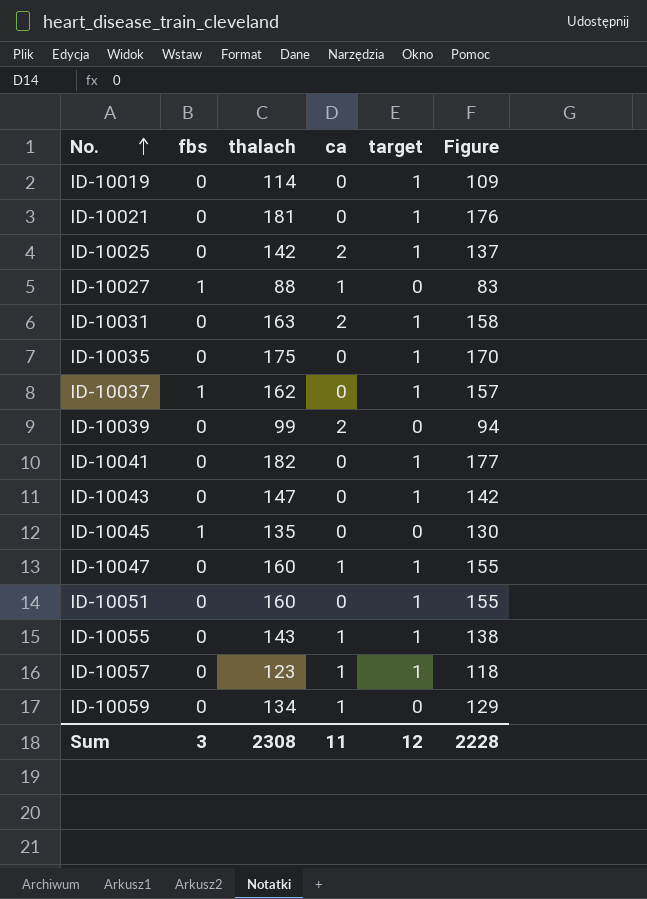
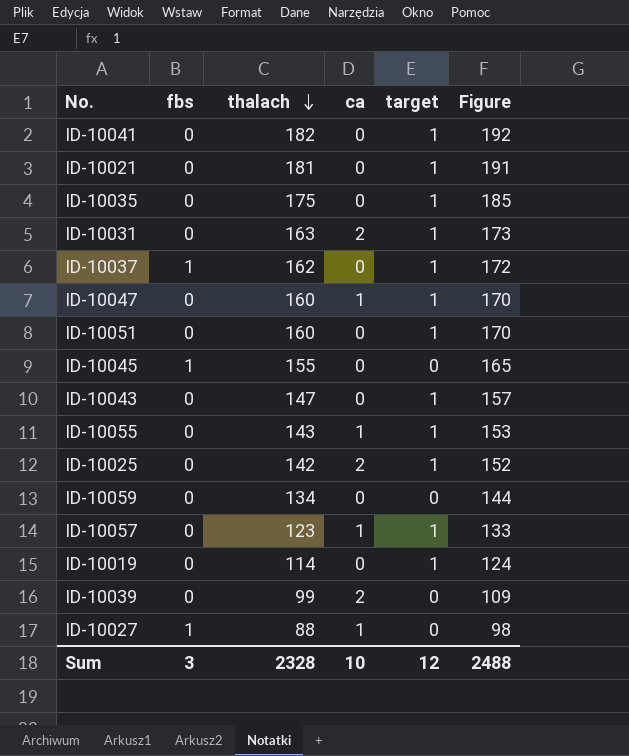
row order: No. ascending -> thalach descending
column Figure | formula: [thalach] - 5 -> [thalach] + 10
ID-10045 | thalach: 135 -> 155
ID-10059 | ca: 1 -> 0
Sum | thalach: 2308 -> 2328
Sum | ca: 11 -> 10
Sum | Figure: 2228 -> 2488

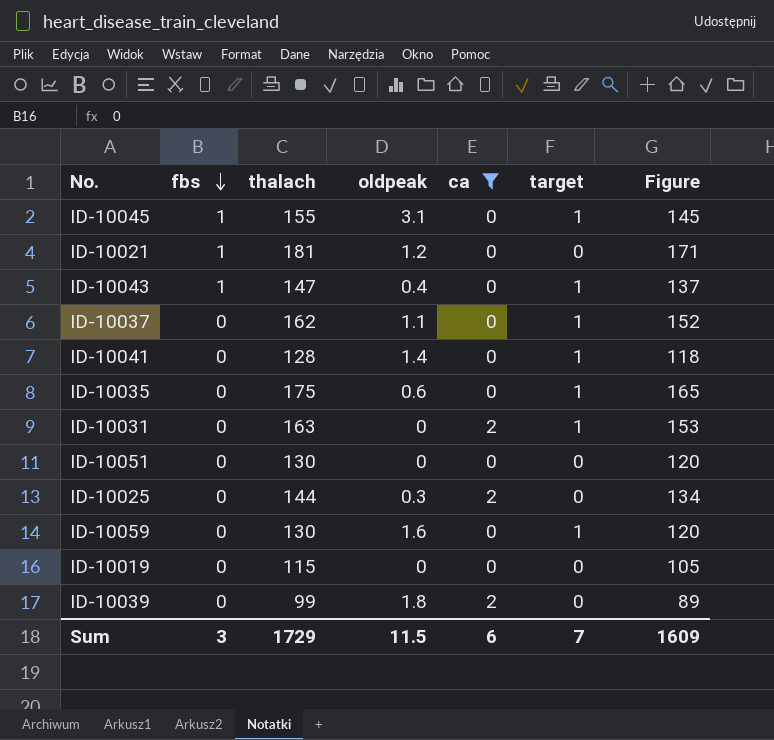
filter: none -> ca != 1
row order: thalach descending -> fbs descending
column oldpeak | position: none -> 4
column Figure | formula: [thalach] + 10 -> [thalach] - 10
ID-10045 | target: 0 -> 1
ID-10021 | fbs: 0 -> 1
ID-10021 | target: 1 -> 0
ID-10043 | fbs: 0 -> 1
ID-10037 | fbs: 1 -> 0
ID-10041 | thalach: 182 -> 128
ID-10051 | thalach: 160 -> 130
ID-10051 | target: 1 -> 0
ID-10025 | thalach: 142 -> 144
ID-10025 | target: 1 -> 0
ID-10059 | thalach: 134 -> 130
ID-10059 | target: 0 -> 1
ID-10019 | thalach: 114 -> 115
ID-10019 | target: 1 -> 0
Sum | thalach: 2328 -> 1729
Sum | ca: 10 -> 6
Sum | target: 12 -> 7
Sum | Figure: 2488 -> 1609

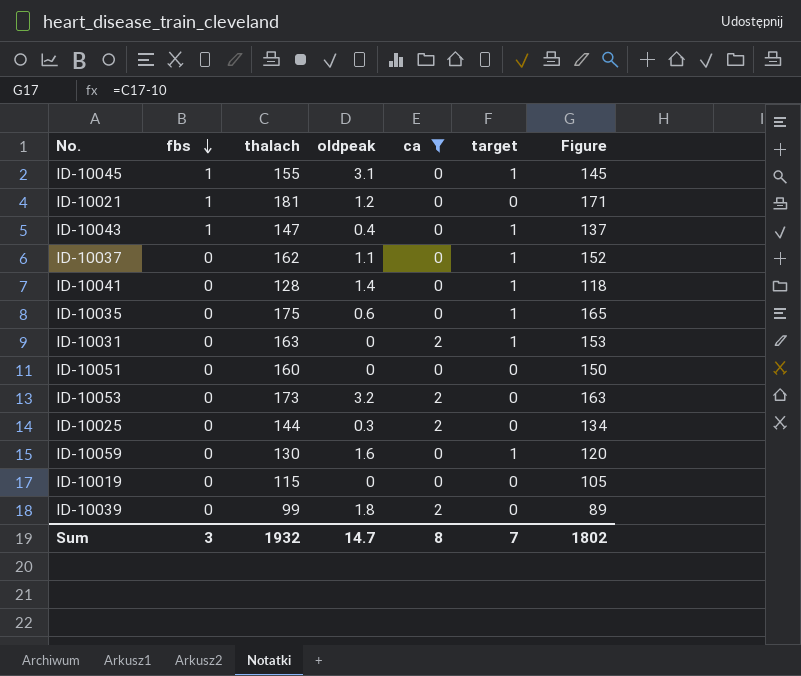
ID-10051 | thalach: 130 -> 160
ID-10051 | Figure: 120 -> 150
row ID-10053: none -> 0 | 173 | 3.2 | 2 | 0 | 163
Sum | thalach: 1729 -> 1932
Sum | oldpeak: 11.5 -> 14.7
Sum | ca: 6 -> 8
Sum | Figure: 1609 -> 1802

